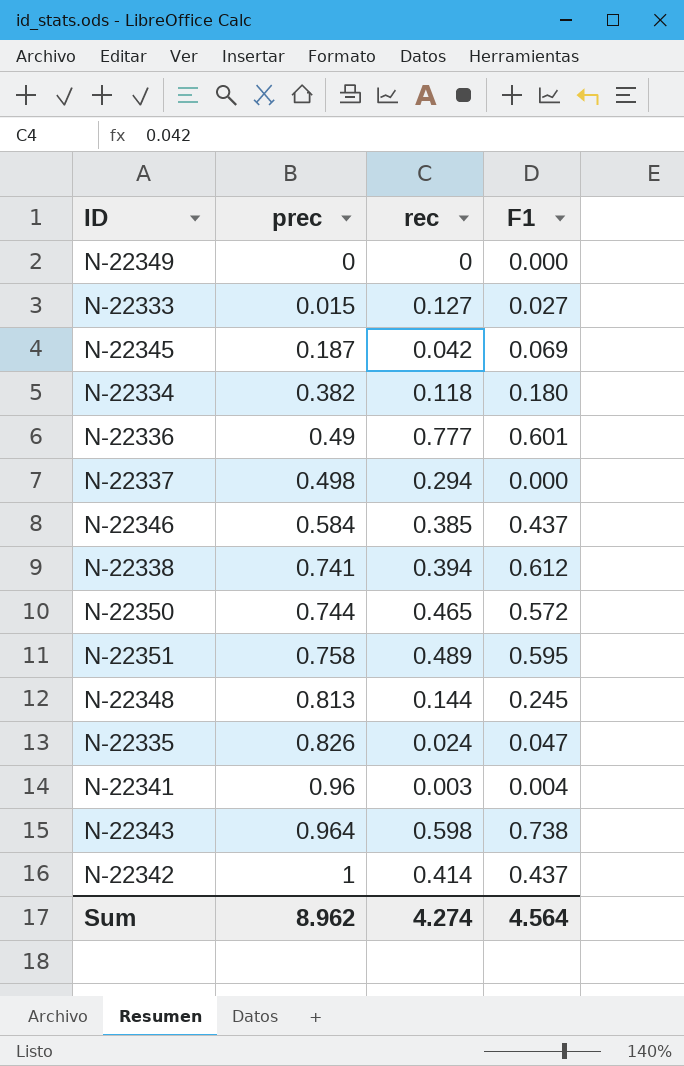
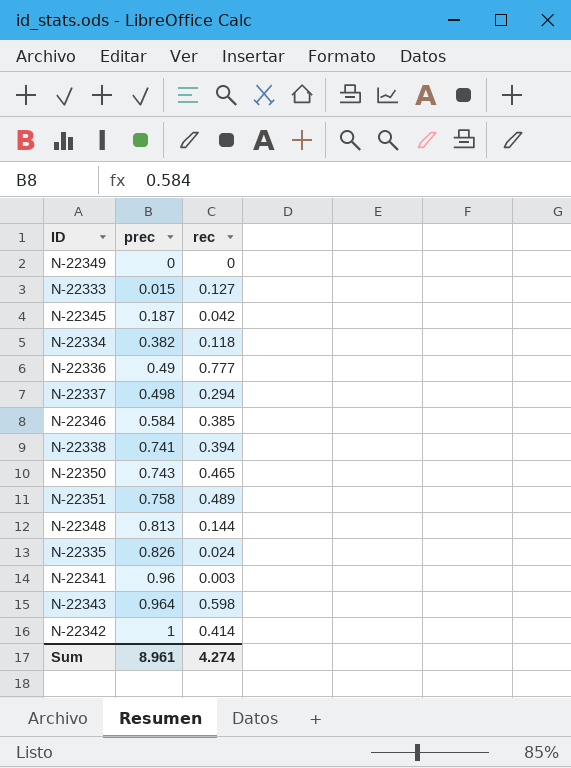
column F1 | position: 4 -> none
N-22350 | prec: 0.744 -> 0.743
Sum | prec: 8.962 -> 8.961

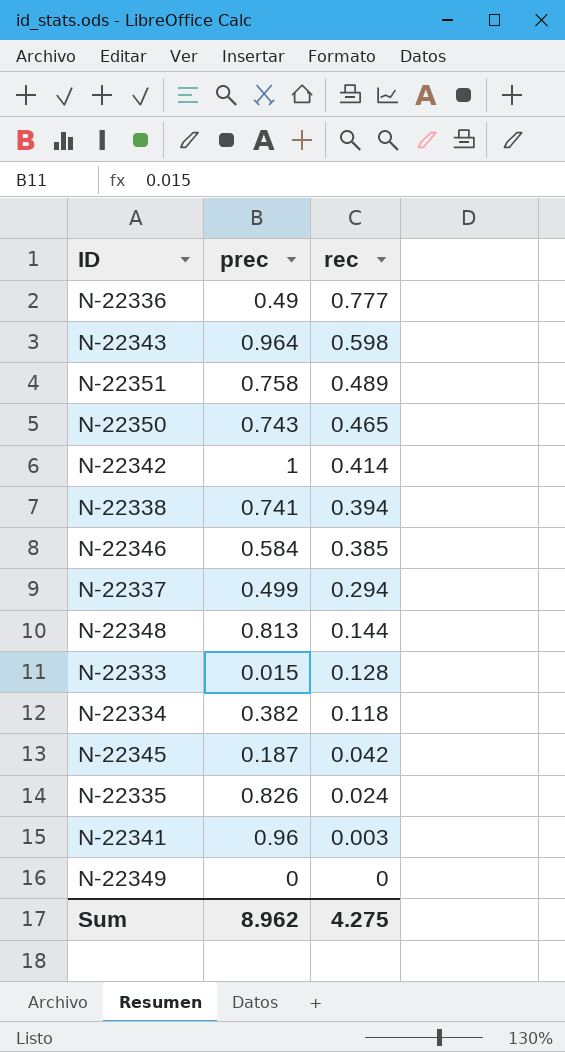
row order: prec ascending -> rec descending
N-22337 | prec: 0.498 -> 0.499
N-22333 | rec: 0.127 -> 0.128
Sum | prec: 8.961 -> 8.962
Sum | rec: 4.274 -> 4.275

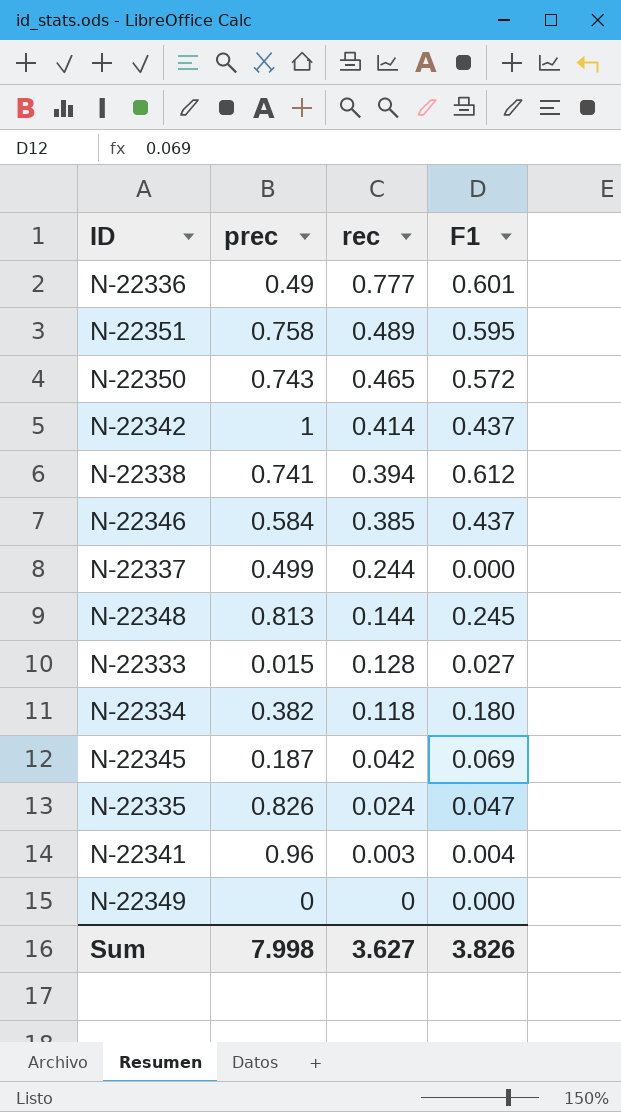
column F1 | position: none -> 4
row N-22343: 0.964 | 0.598 -> none
N-22337 | rec: 0.294 -> 0.244
Sum | prec: 8.962 -> 7.998
Sum | rec: 4.275 -> 3.627

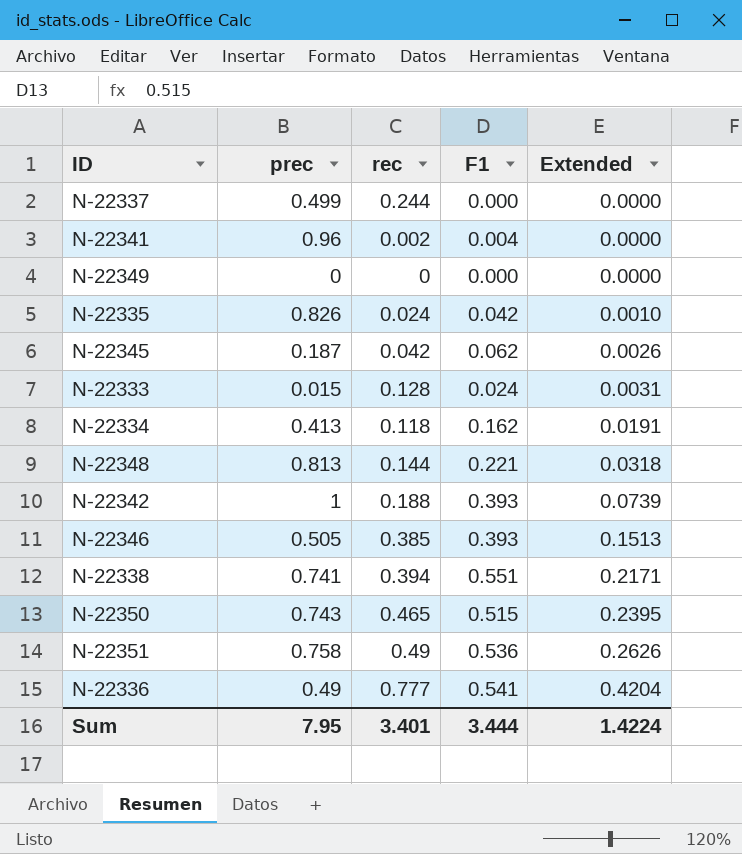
row order: rec descending -> Extended ascending
column Extended | formula: none -> [rec] * [F1]
N-22341 | rec: 0.003 -> 0.002
N-22335 | F1: 0.047 -> 0.042
N-22345 | F1: 0.069 -> 0.062
N-22333 | F1: 0.027 -> 0.024
N-22334 | prec: 0.382 -> 0.413
N-22334 | F1: 0.180 -> 0.162
N-22348 | F1: 0.245 -> 0.221
N-22342 | rec: 0.414 -> 0.188
N-22342 | F1: 0.437 -> 0.393
N-22346 | prec: 0.584 -> 0.505
N-22346 | F1: 0.437 -> 0.393
N-22338 | F1: 0.612 -> 0.551
N-22350 | F1: 0.572 -> 0.515
N-22351 | rec: 0.489 -> 0.49
N-22351 | F1: 0.595 -> 0.536
N-22336 | F1: 0.601 -> 0.541
Sum | prec: 7.998 -> 7.95
Sum | rec: 3.627 -> 3.401
Sum | F1: 3.826 -> 3.444

